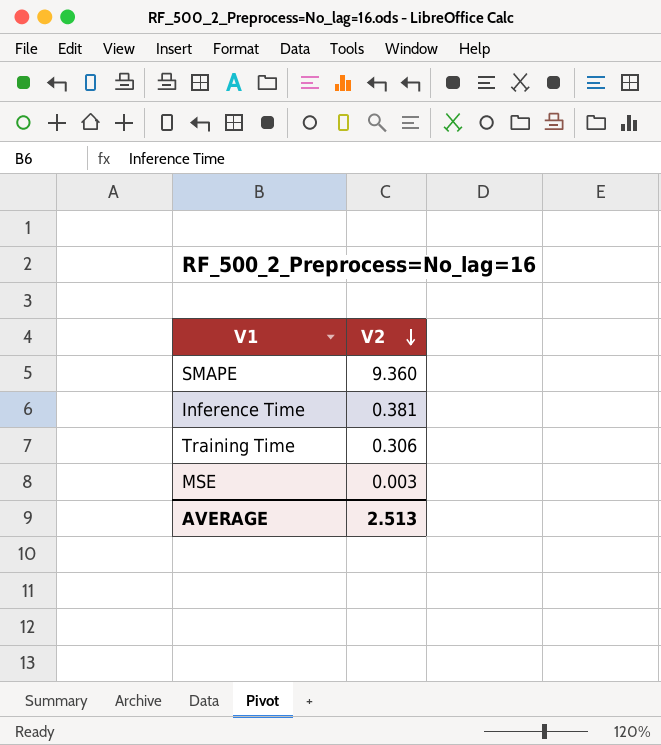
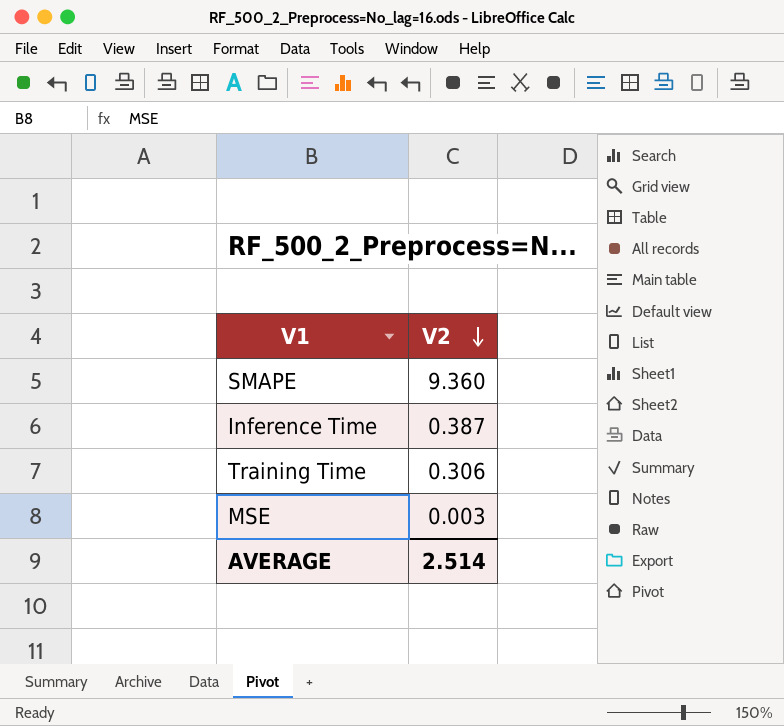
Inference Time | V2: 0.381 -> 0.387
AVERAGE | V2: 2.513 -> 2.514

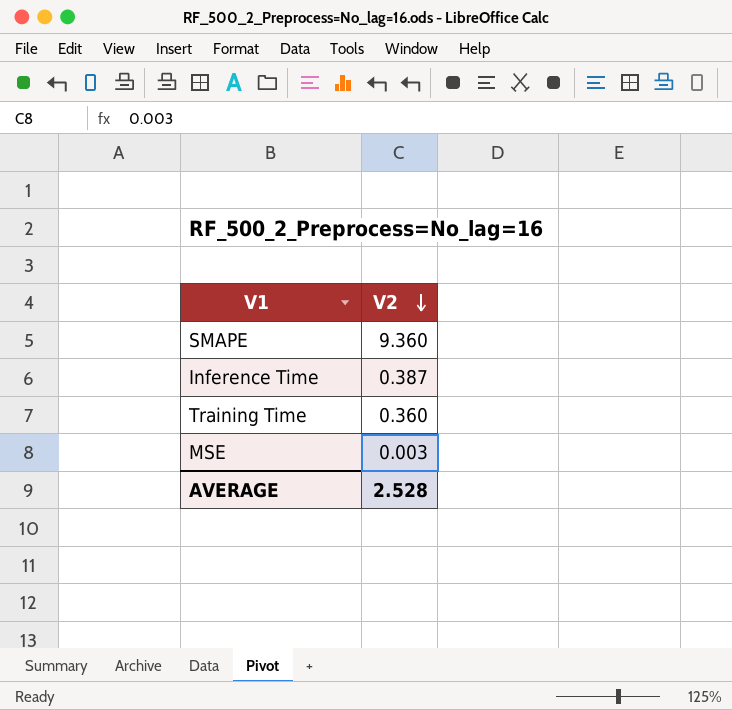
Training Time | V2: 0.306 -> 0.360
AVERAGE | V2: 2.514 -> 2.528

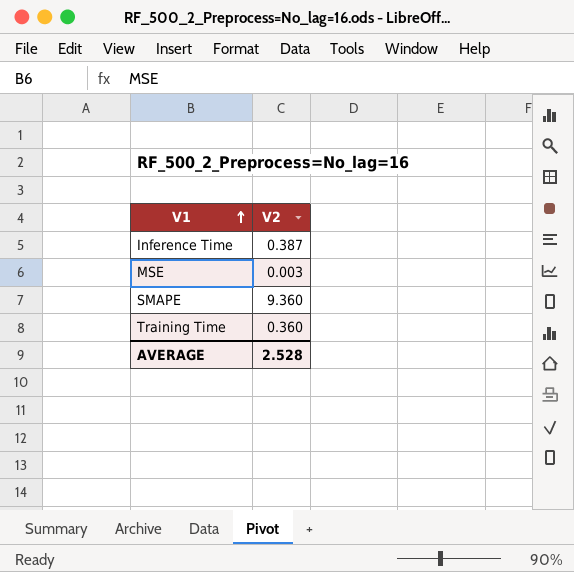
row order: V2 descending -> V1 ascending

